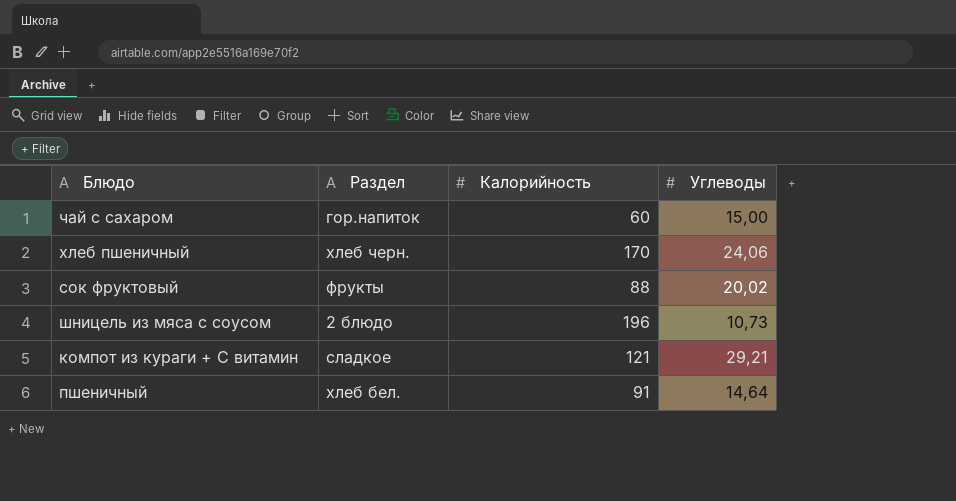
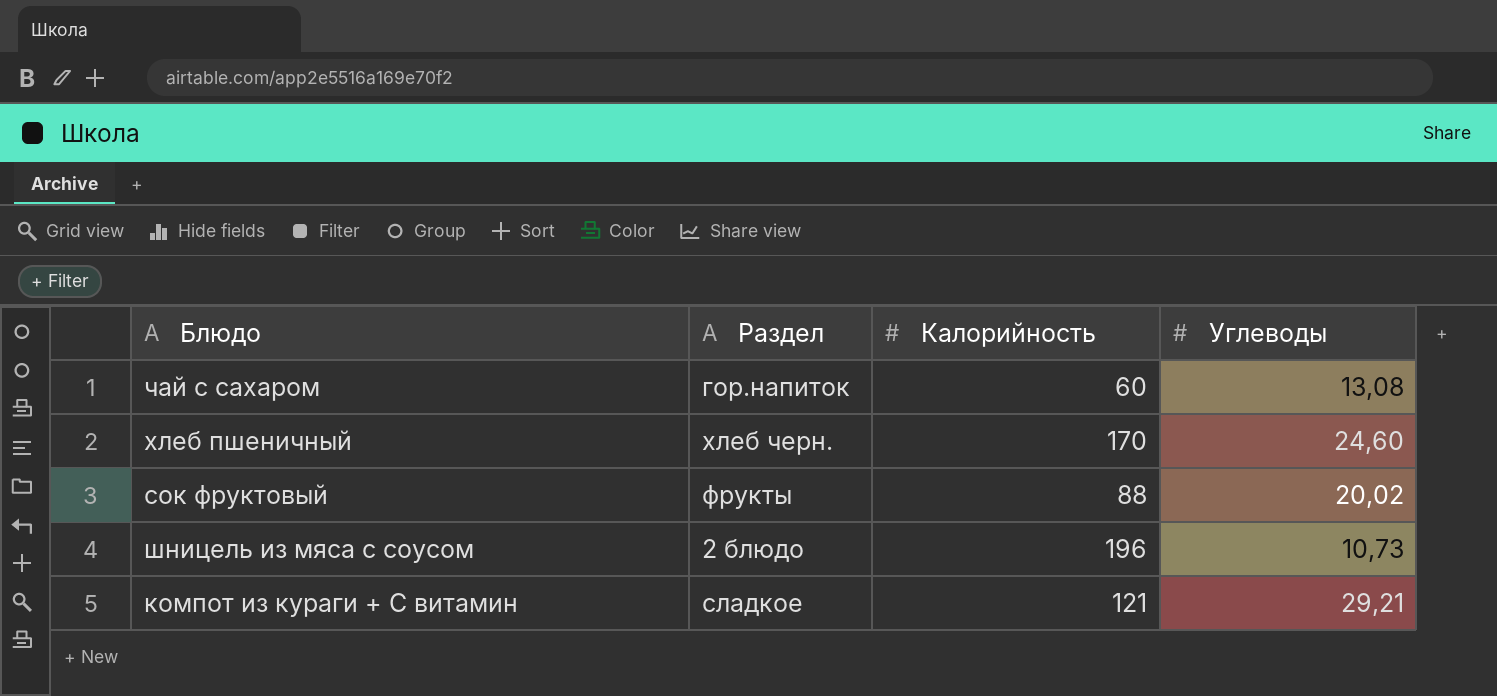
row пшеничный: хлеб бел. | 91 | 14,64 -> none
чай с сахаром | Углеводы: 15,00 -> 13,08
хлеб пшеничный | Углеводы: 24,06 -> 24,60

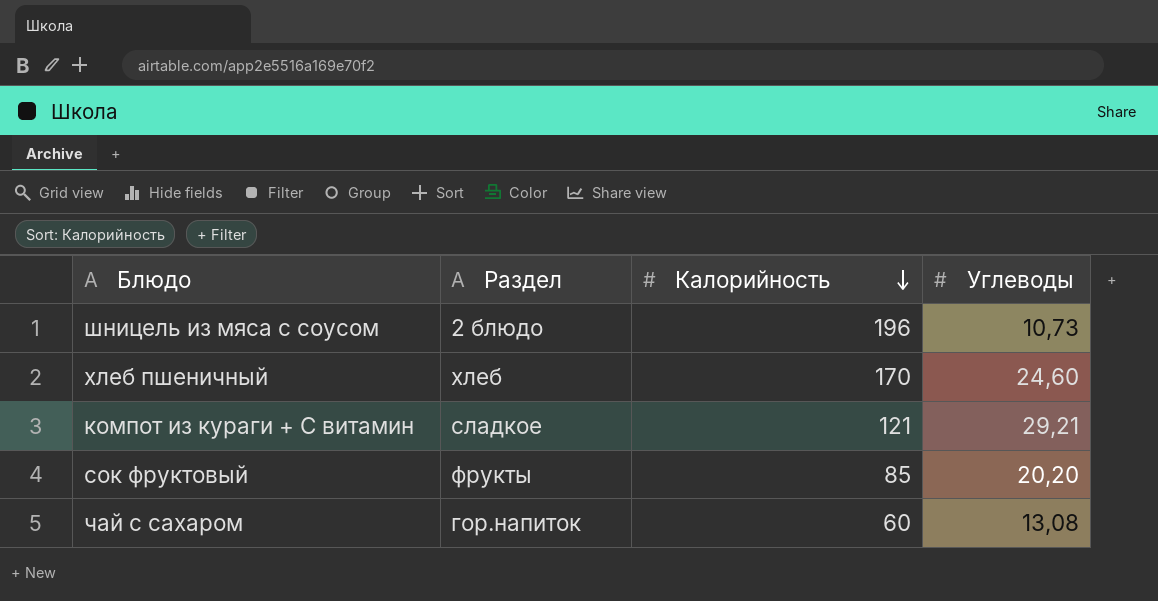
row order: none -> Калорийность descending
хлеб пшеничный | Раздел: хлеб черн. -> хлеб
сок фруктовый | Калорийность: 88 -> 85
сок фруктовый | Углеводы: 20,02 -> 20,20

